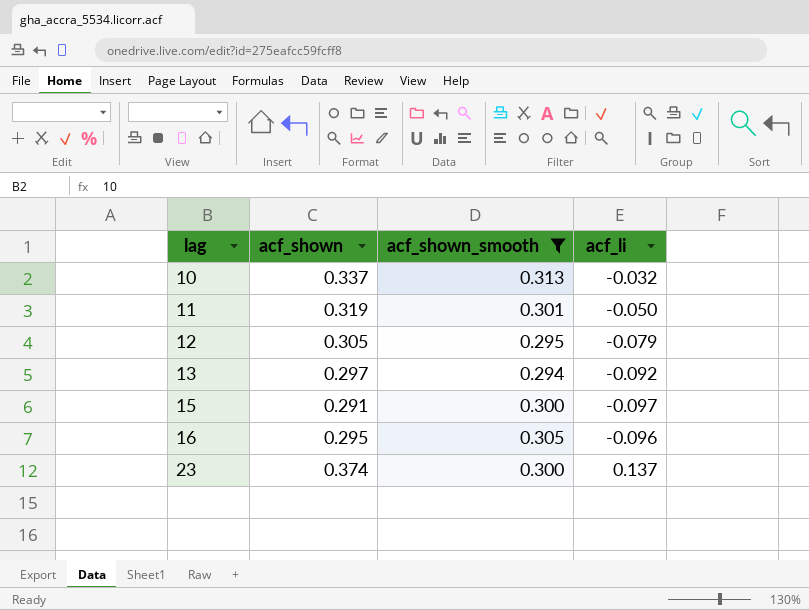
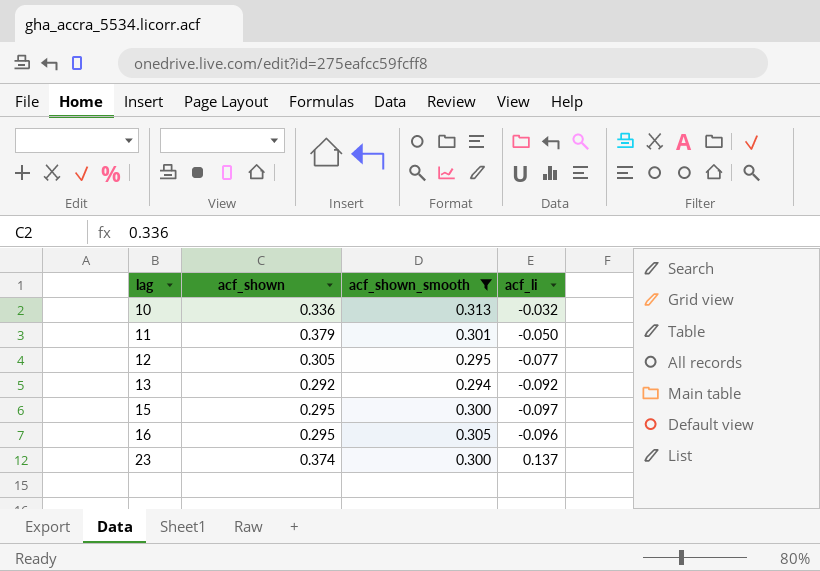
10 | acf_shown: 0.337 -> 0.336
11 | acf_shown: 0.319 -> 0.379
12 | acf_li: -0.079 -> -0.077
13 | acf_shown: 0.297 -> 0.292
15 | acf_shown: 0.291 -> 0.295

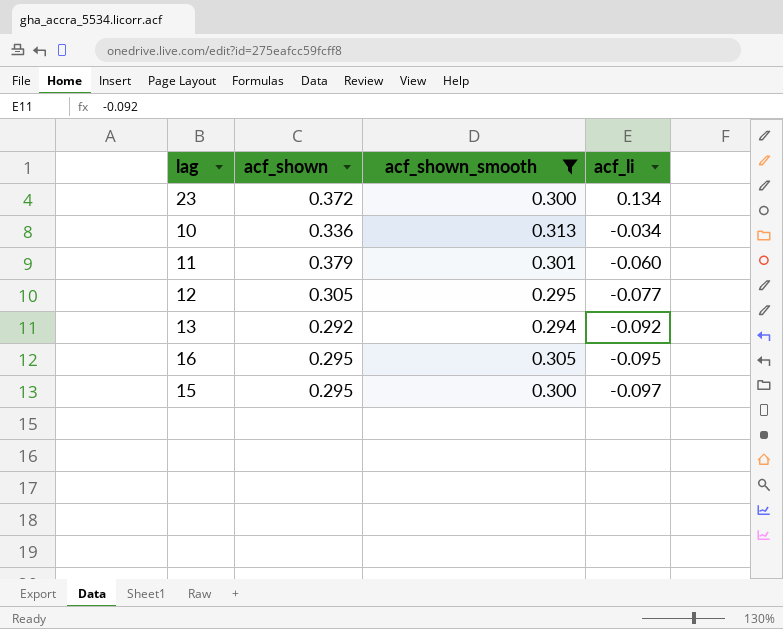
row order: lag ascending -> acf_li descending
23 | acf_shown: 0.374 -> 0.372
23 | acf_li: 0.137 -> 0.134
10 | acf_li: -0.032 -> -0.034
11 | acf_li: -0.050 -> -0.060
16 | acf_li: -0.096 -> -0.095

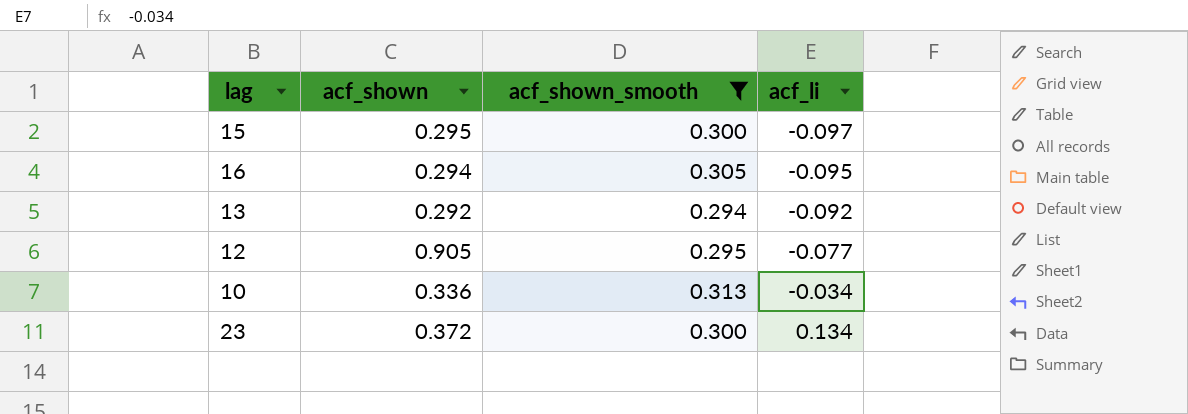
row order: acf_li descending -> acf_li ascending
row 11: 0.379 | 0.301 | -0.060 -> none
16 | acf_shown: 0.295 -> 0.294
12 | acf_shown: 0.305 -> 0.905

